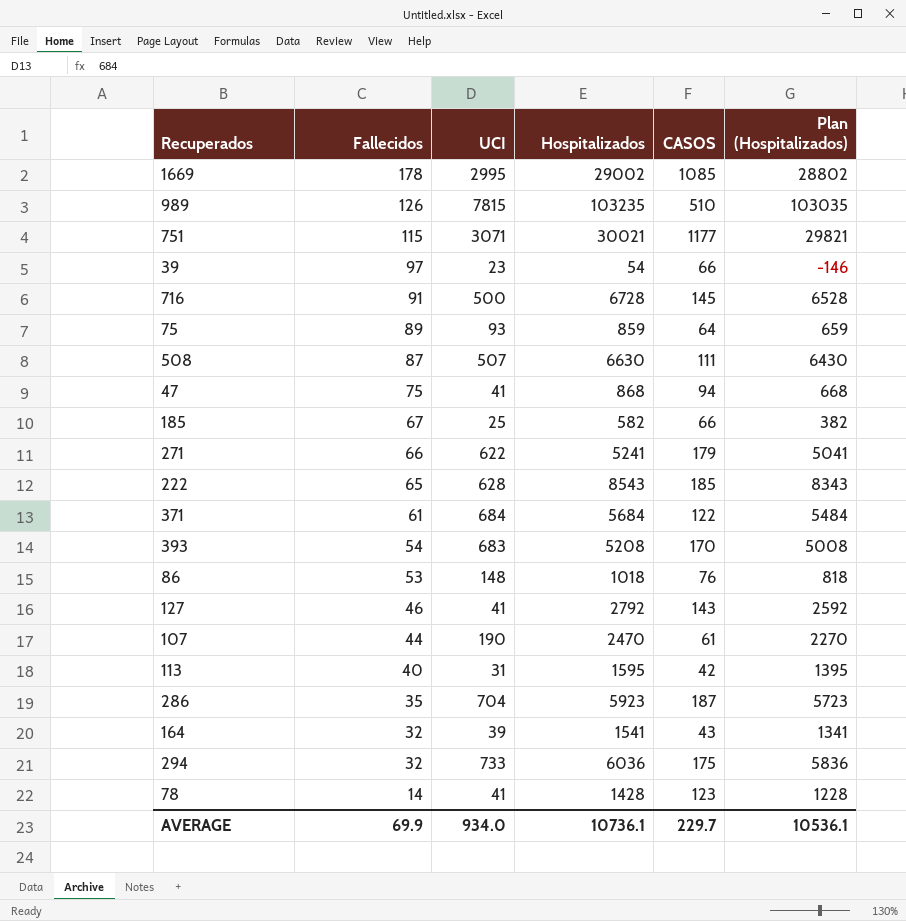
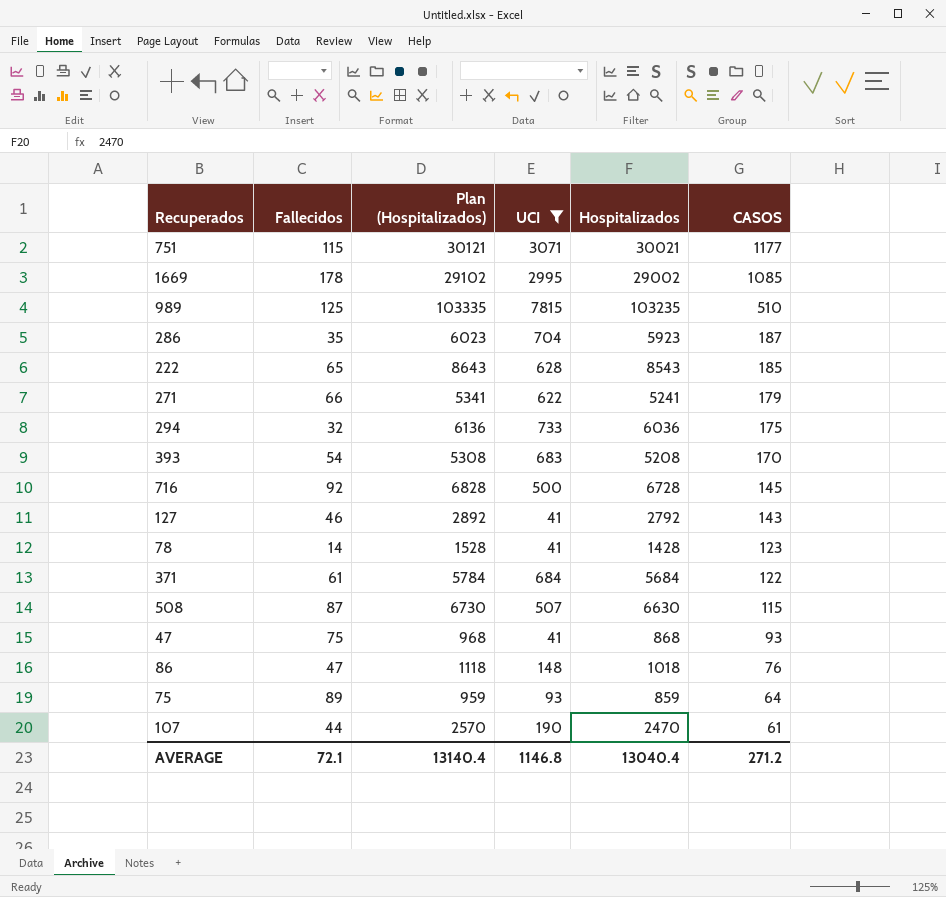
filter: none -> UCI >= 41
row order: Fallecidos descending -> CASOS descending
column Plan (Hospitalizados) | formula: [Hospitalizados] - 200 -> [Hospitalizados] + 100
column Plan (Hospitalizados) | position: 6 -> 3
989 | Fallecidos: 126 -> 125
716 | Fallecidos: 91 -> 92
508 | CASOS: 111 -> 115
47 | CASOS: 94 -> 93
86 | Fallecidos: 53 -> 47
AVERAGE | Fallecidos: 69.9 -> 72.1
AVERAGE | Plan (Hospitalizados): 10536.1 -> 13140.4
AVERAGE | UCI: 934.0 -> 1146.8
AVERAGE | Hospitalizados: 10736.1 -> 13040.4
AVERAGE | CASOS: 229.7 -> 271.2

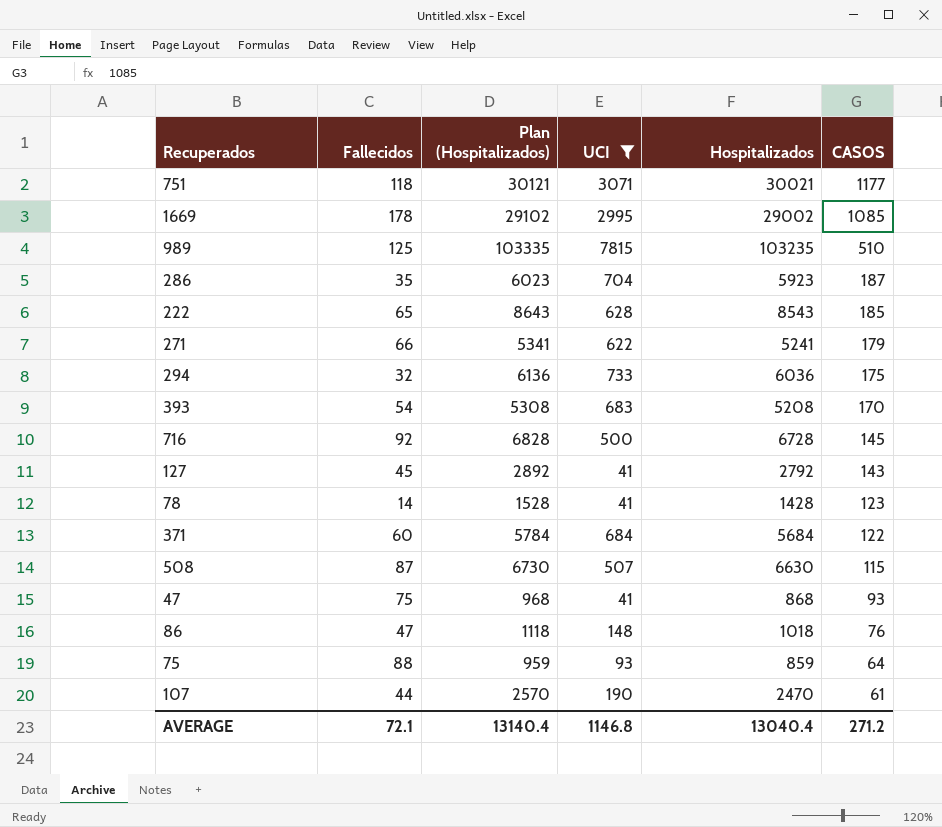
751 | Fallecidos: 115 -> 118
127 | Fallecidos: 46 -> 45
371 | Fallecidos: 61 -> 60
75 | Fallecidos: 89 -> 88

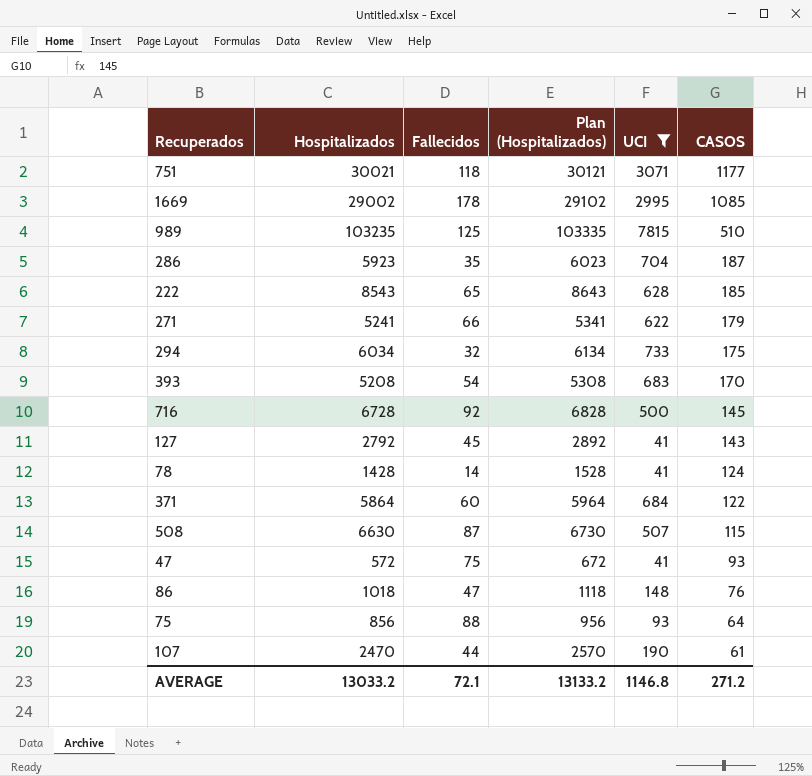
column Hospitalizados | position: 5 -> 2
294 | Hospitalizados: 6036 -> 6034
294 | Plan (Hospitalizados): 6136 -> 6134
78 | CASOS: 123 -> 124
371 | Hospitalizados: 5684 -> 5864
371 | Plan (Hospitalizados): 5784 -> 5964
47 | Hospitalizados: 868 -> 572
47 | Plan (Hospitalizados): 968 -> 672
75 | Hospitalizados: 859 -> 856
75 | Plan (Hospitalizados): 959 -> 956
AVERAGE | Hospitalizados: 13040.4 -> 13033.2
AVERAGE | Plan (Hospitalizados): 13140.4 -> 13133.2

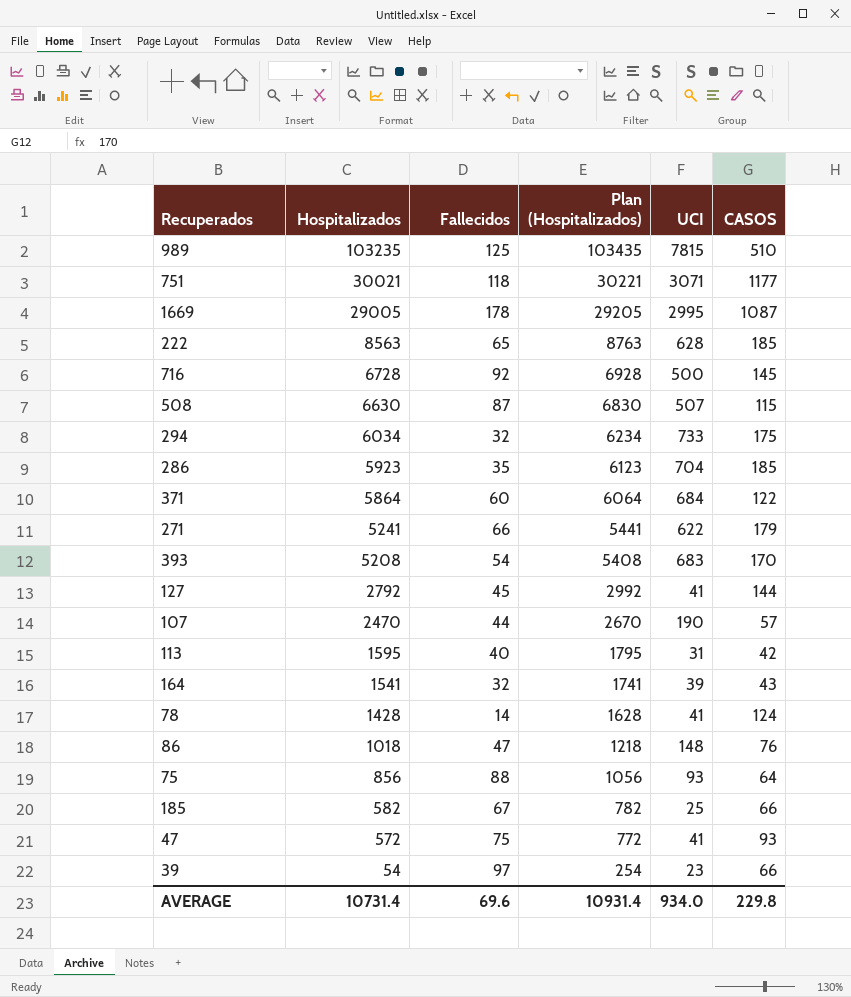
filter: UCI >= 41 -> none
row order: CASOS descending -> Hospitalizados descending
column Plan (Hospitalizados) | formula: [Hospitalizados] + 100 -> [Hospitalizados] + 200
1669 | Hospitalizados: 29002 -> 29005
1669 | CASOS: 1085 -> 1087
222 | Hospitalizados: 8543 -> 8563
286 | CASOS: 187 -> 185
127 | CASOS: 143 -> 144
107 | CASOS: 61 -> 57
AVERAGE | Hospitalizados: 13033.2 -> 10731.4
AVERAGE | Fallecidos: 72.1 -> 69.6
AVERAGE | Plan (Hospitalizados): 13133.2 -> 10931.4
AVERAGE | UCI: 1146.8 -> 934.0
AVERAGE | CASOS: 271.2 -> 229.8

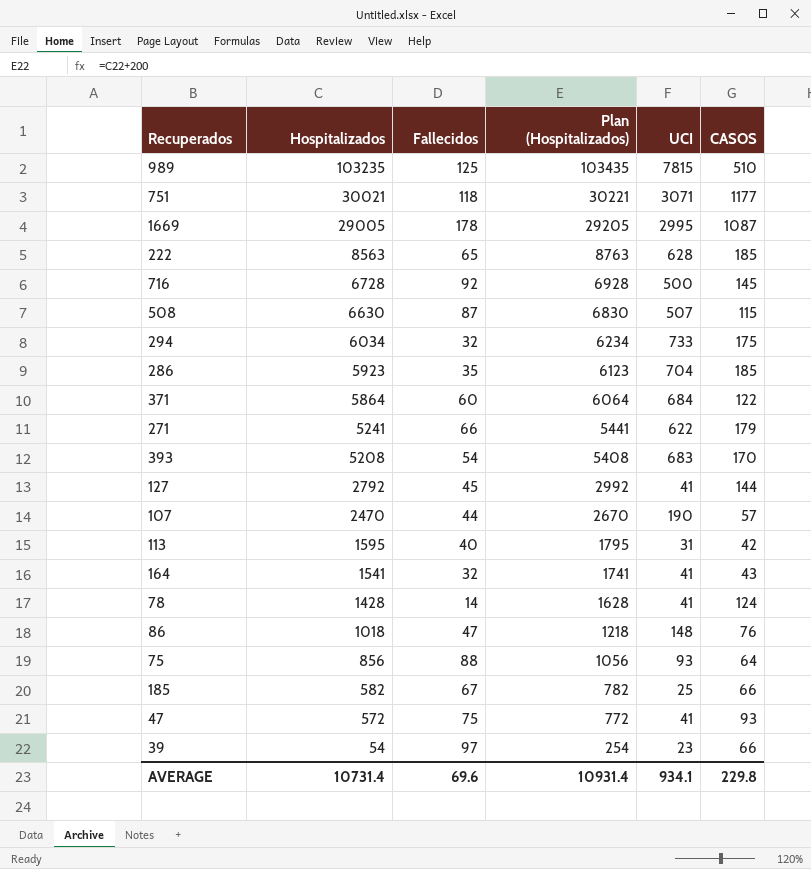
164 | UCI: 39 -> 41
AVERAGE | UCI: 934.0 -> 934.1

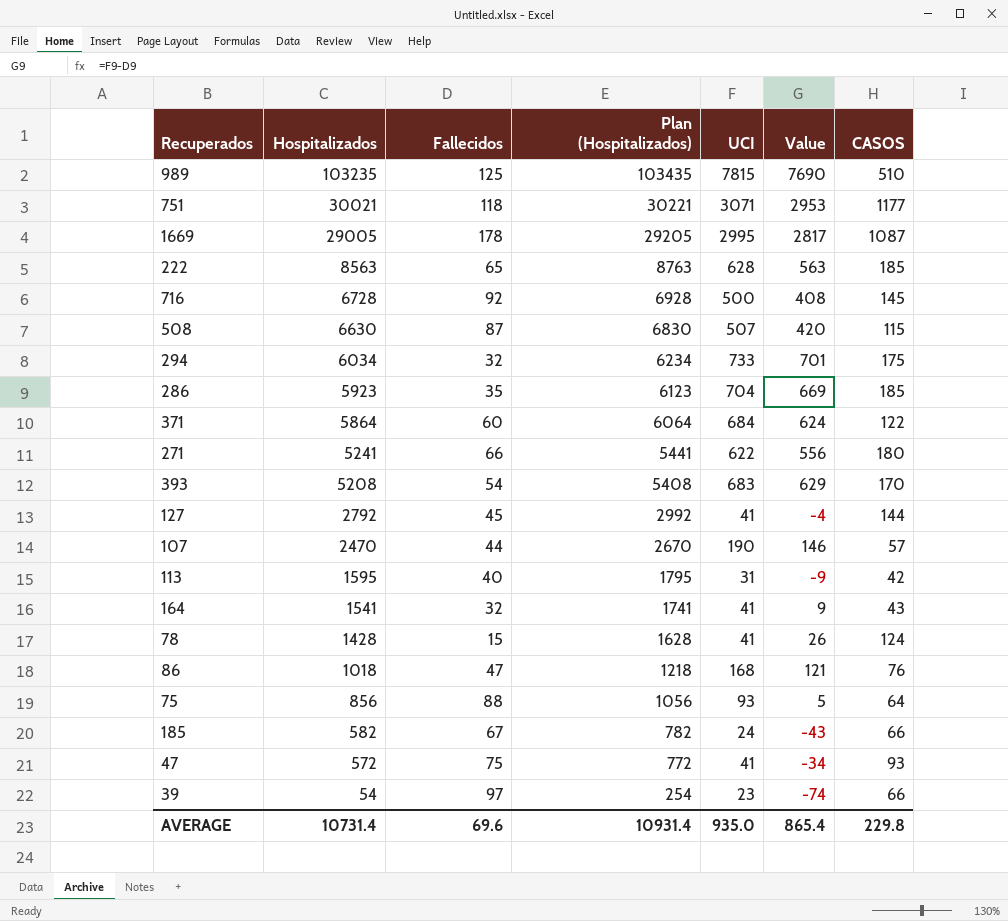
column Value | formula: none -> [UCI] - [Fallecidos]
271 | CASOS: 179 -> 180
78 | Fallecidos: 14 -> 15
86 | UCI: 148 -> 168
185 | UCI: 25 -> 24
AVERAGE | UCI: 934.1 -> 935.0

